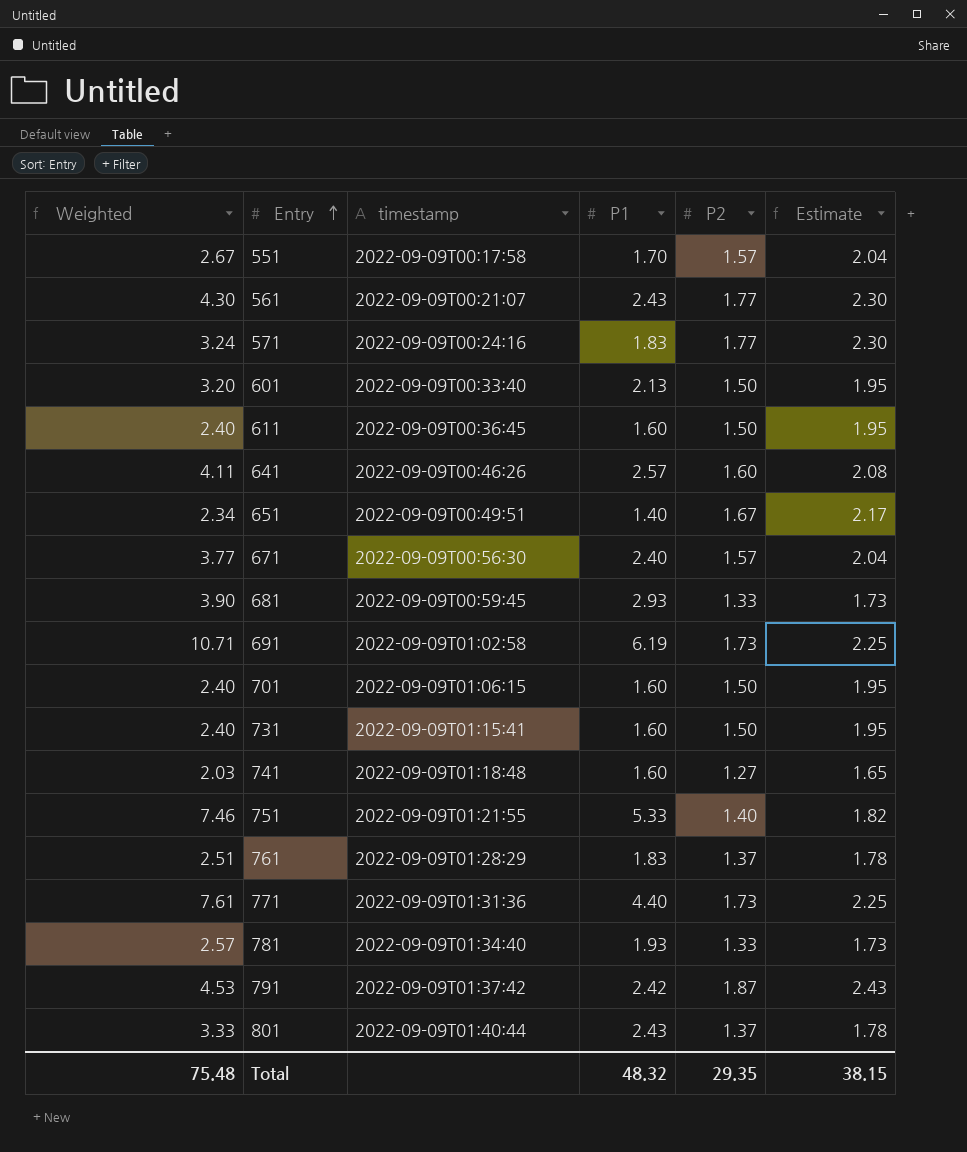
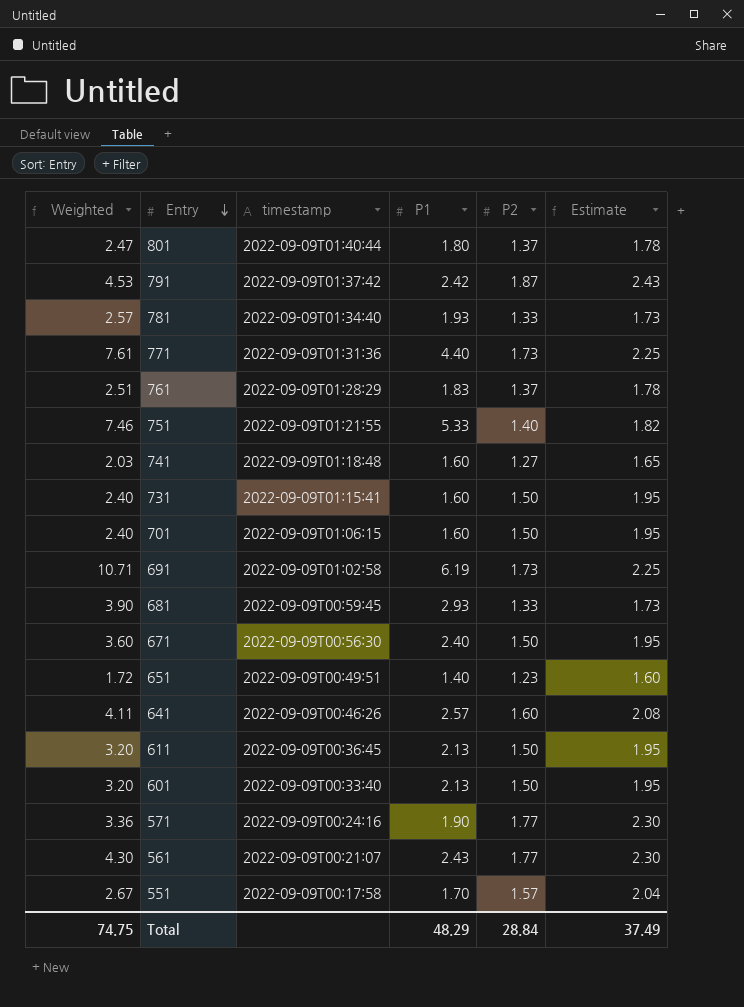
row order: Entry ascending -> Entry descending
801 | Weighted: 3.33 -> 2.47
801 | P1: 2.43 -> 1.80
671 | Weighted: 3.77 -> 3.60
671 | P2: 1.57 -> 1.50
671 | Estimate: 2.04 -> 1.95
651 | Weighted: 2.34 -> 1.72
651 | P2: 1.67 -> 1.23
651 | Estimate: 2.17 -> 1.60
611 | Weighted: 2.40 -> 3.20
611 | P1: 1.60 -> 2.13
571 | Weighted: 3.24 -> 3.36
571 | P1: 1.83 -> 1.90
Total | Weighted: 75.48 -> 74.75
Total | P1: 48.32 -> 48.29
Total | P2: 29.35 -> 28.84
Total | Estimate: 38.15 -> 37.49

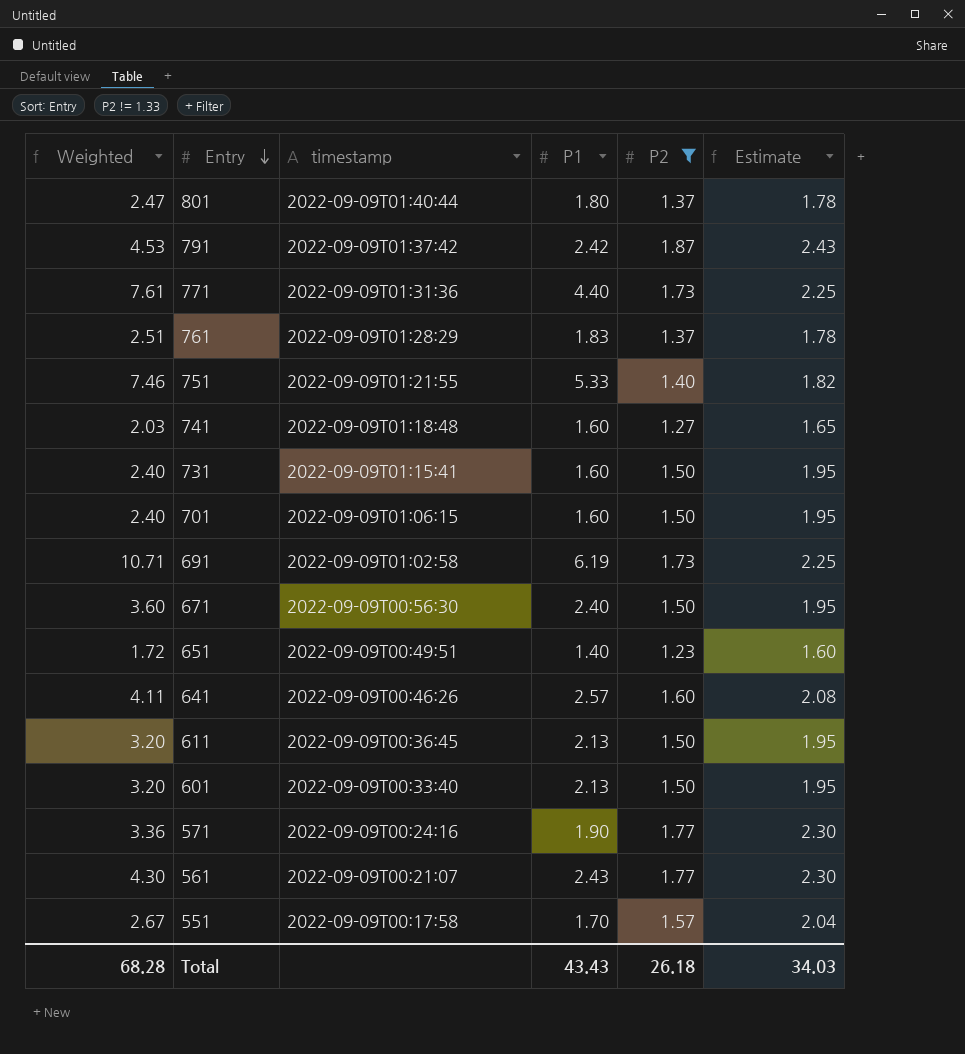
filter: none -> P2 != 1.33
Total | Weighted: 74.75 -> 68.28
Total | P1: 48.29 -> 43.43
Total | P2: 28.84 -> 26.18
Total | Estimate: 37.49 -> 34.03

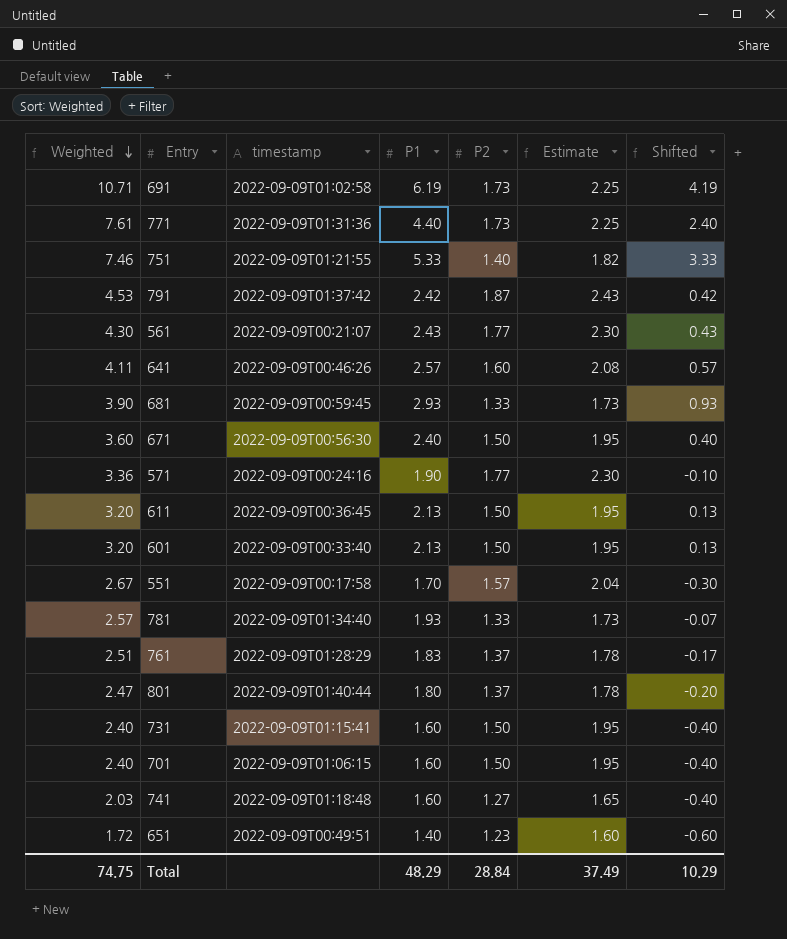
filter: P2 != 1.33 -> none
row order: Entry descending -> Weighted descending
column Shifted | formula: none -> [P1] - 2
Total | Weighted: 68.28 -> 74.75
Total | P1: 43.43 -> 48.29
Total | P2: 26.18 -> 28.84
Total | Estimate: 34.03 -> 37.49

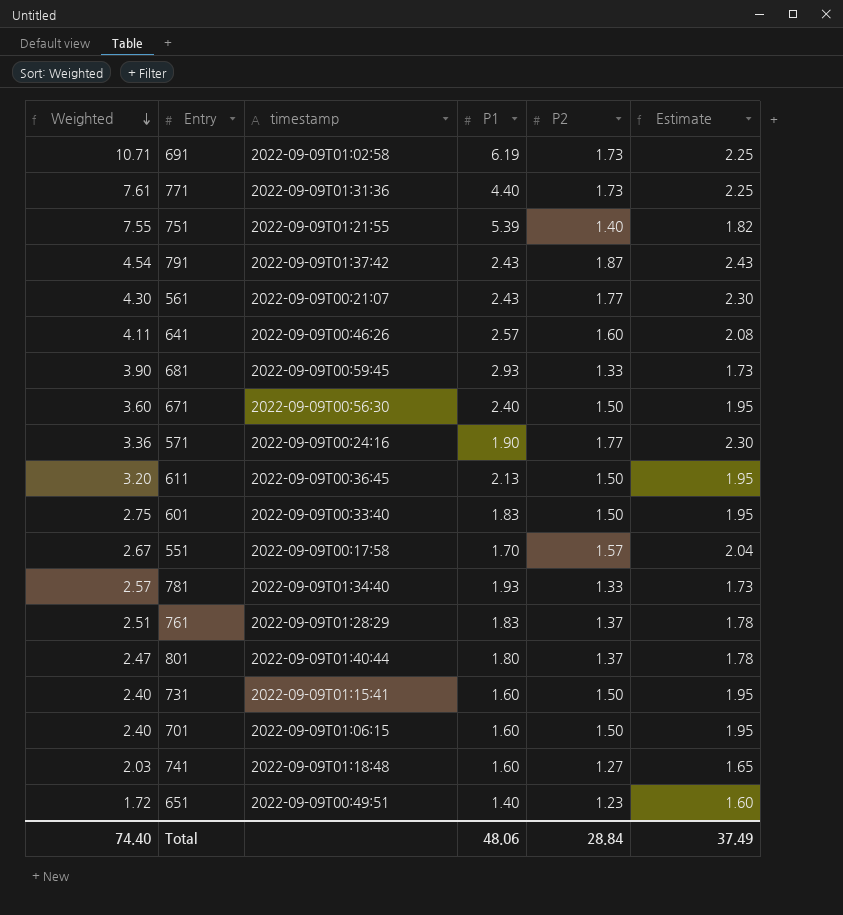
column Shifted | formula: [P1] - 2 -> none
751 | Weighted: 7.46 -> 7.55
751 | P1: 5.33 -> 5.39
791 | Weighted: 4.53 -> 4.54
791 | P1: 2.42 -> 2.43
601 | Weighted: 3.20 -> 2.75
601 | P1: 2.13 -> 1.83
Total | Weighted: 74.75 -> 74.40
Total | P1: 48.29 -> 48.06

